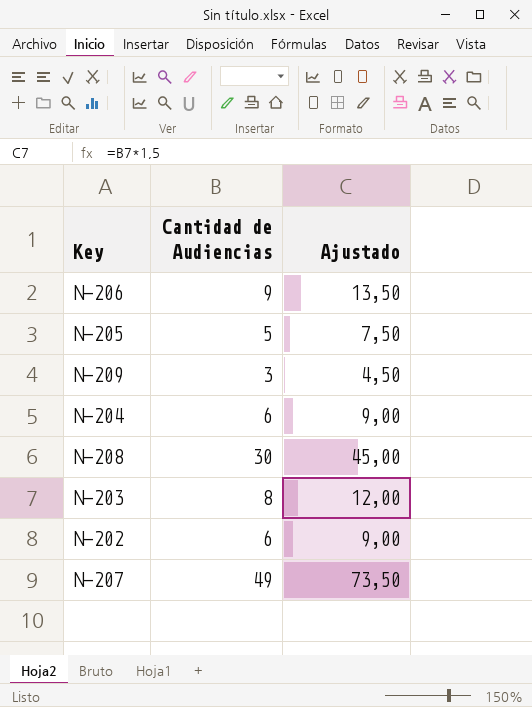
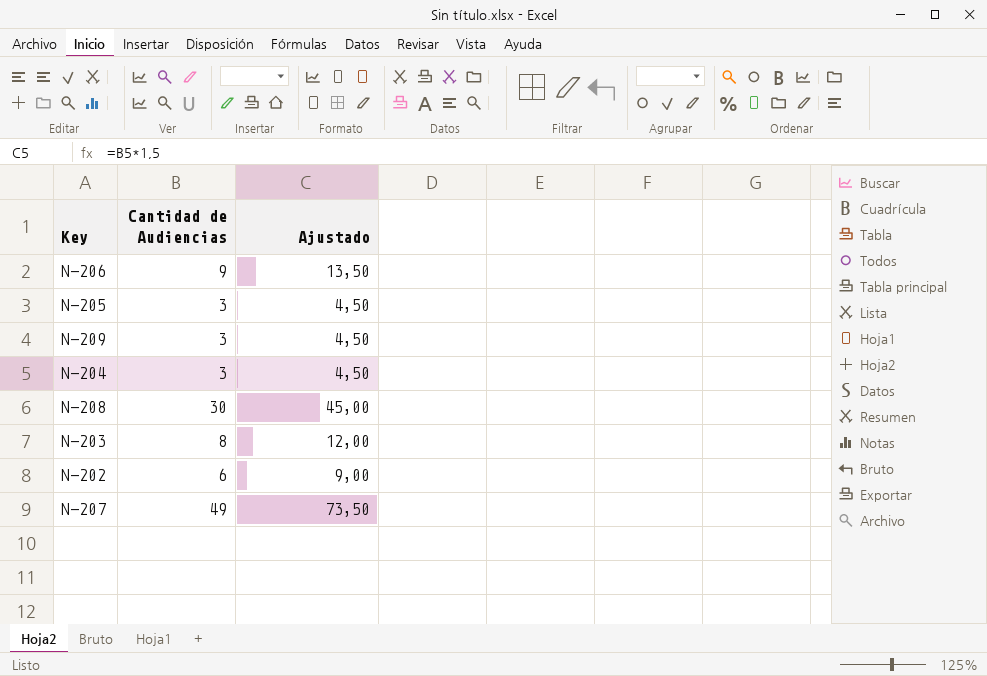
N-205 | Cantidad de Audiencias: 5 -> 3
N-205 | Ajustado: 7,50 -> 4,50
N-204 | Cantidad de Audiencias: 6 -> 3
N-204 | Ajustado: 9,00 -> 4,50

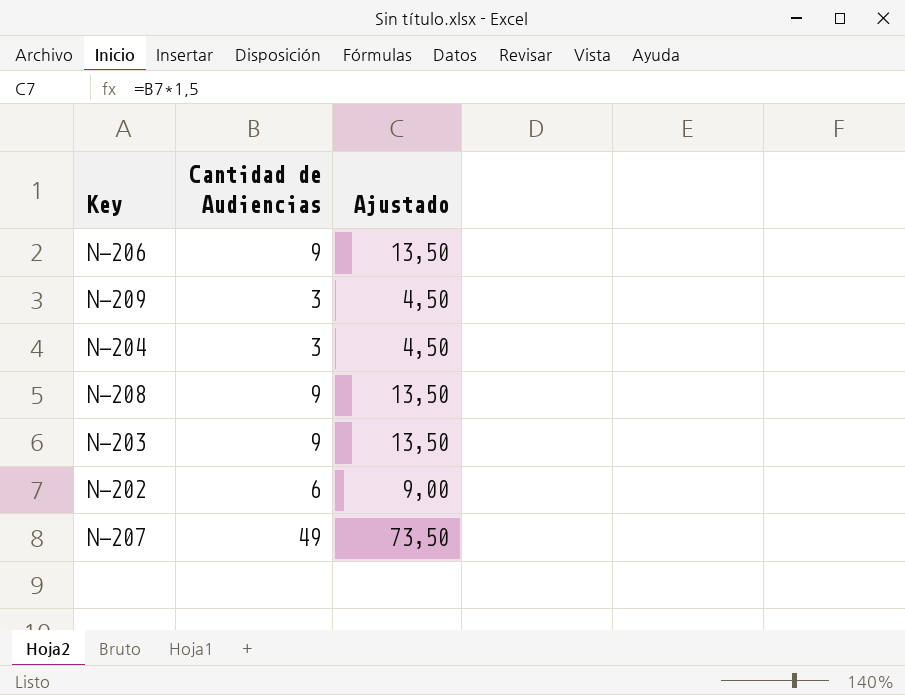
row N-205: 3 | 4,50 -> none
N-208 | Cantidad de Audiencias: 30 -> 9
N-208 | Ajustado: 45,00 -> 13,50
N-203 | Cantidad de Audiencias: 8 -> 9
N-203 | Ajustado: 12,00 -> 13,50

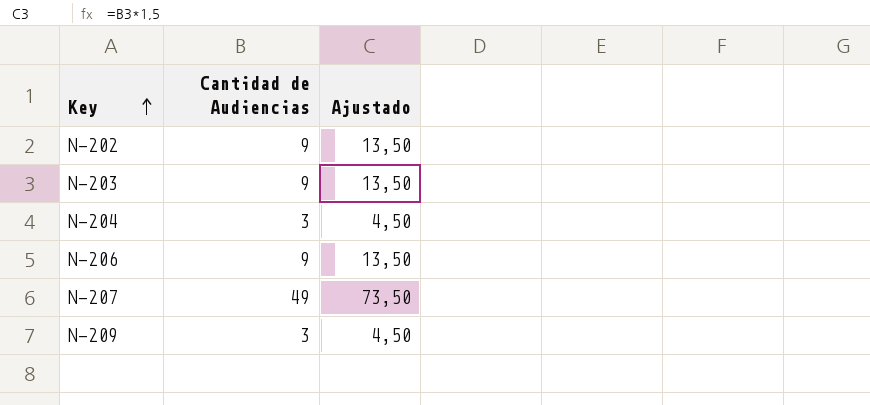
row order: none -> Key ascending
row N-208: 9 | 13,50 -> none
N-202 | Cantidad de Audiencias: 6 -> 9
N-202 | Ajustado: 9,00 -> 13,50

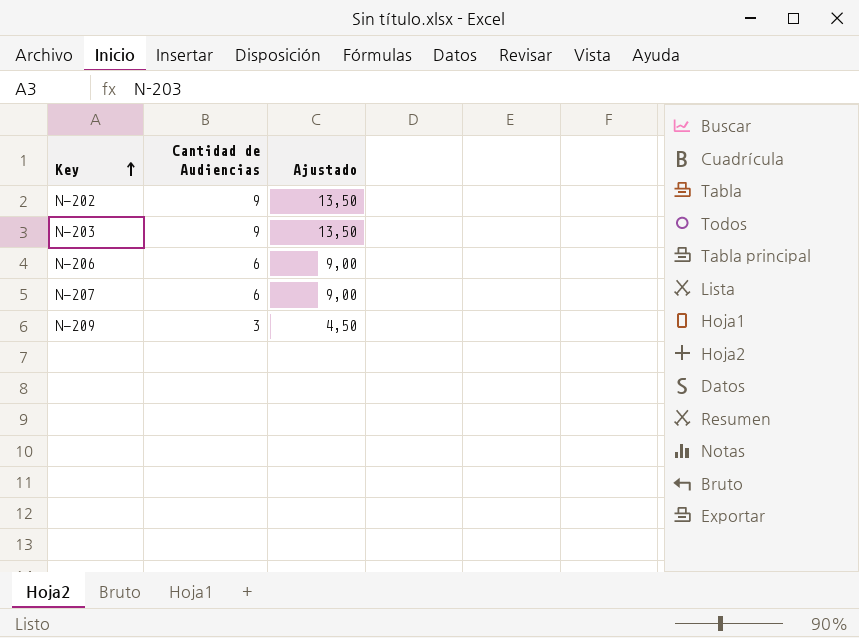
row N-204: 3 | 4,50 -> none
N-206 | Cantidad de Audiencias: 9 -> 6
N-206 | Ajustado: 13,50 -> 9,00
N-207 | Cantidad de Audiencias: 49 -> 6
N-207 | Ajustado: 73,50 -> 9,00

